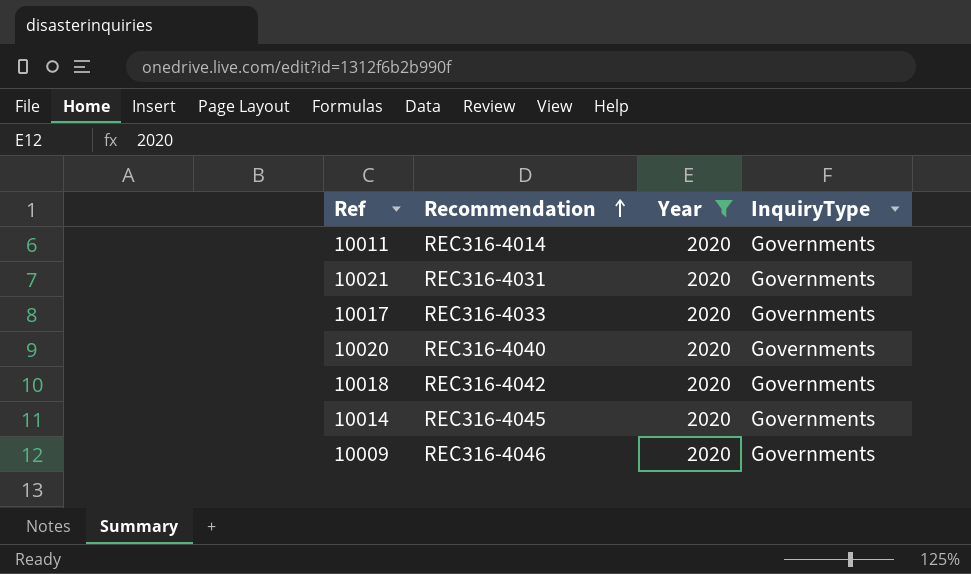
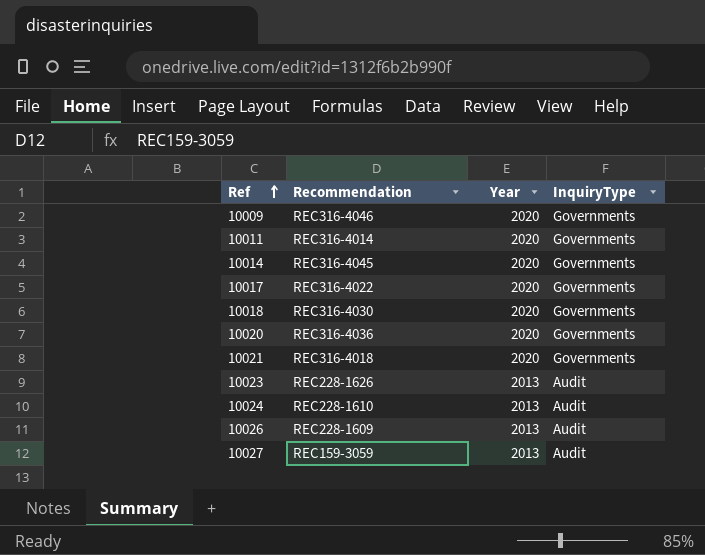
filter: Year = 2020 -> none
row order: Recommendation ascending -> Ref ascending
10017 | Recommendation: REC316-4033 -> REC316-4022
10018 | Recommendation: REC316-4042 -> REC316-4030
10020 | Recommendation: REC316-4040 -> REC316-4036
10021 | Recommendation: REC316-4031 -> REC316-4018

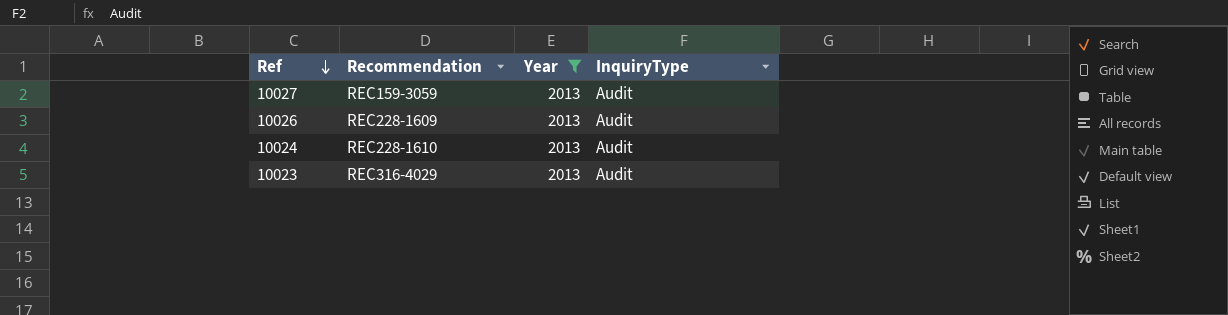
filter: none -> Year = 2013
row order: Ref ascending -> Ref descending
10023 | Recommendation: REC228-1626 -> REC316-4029

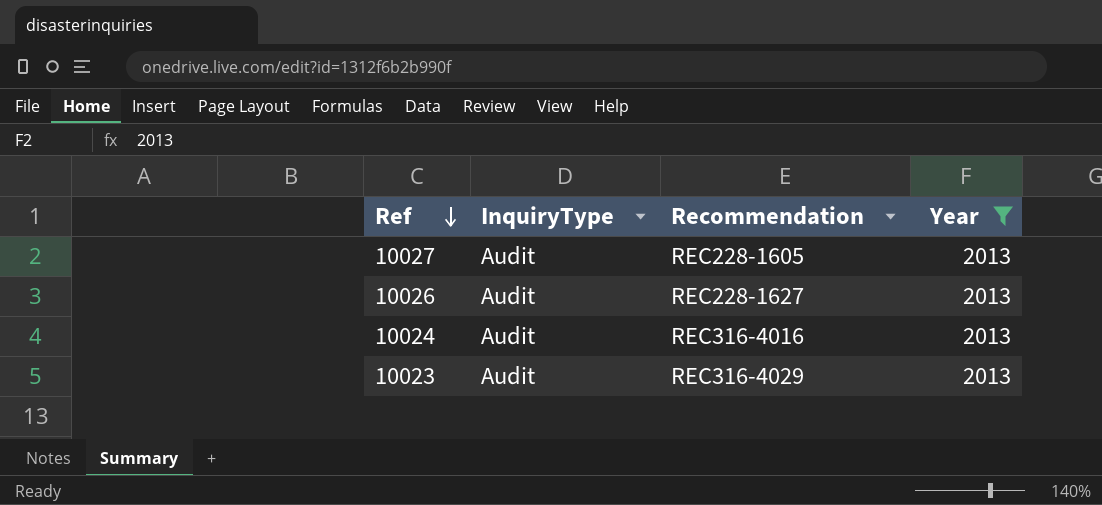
column InquiryType | position: 4 -> 2
10027 | Recommendation: REC159-3059 -> REC228-1605
10026 | Recommendation: REC228-1609 -> REC228-1627
10024 | Recommendation: REC228-1610 -> REC316-4016

